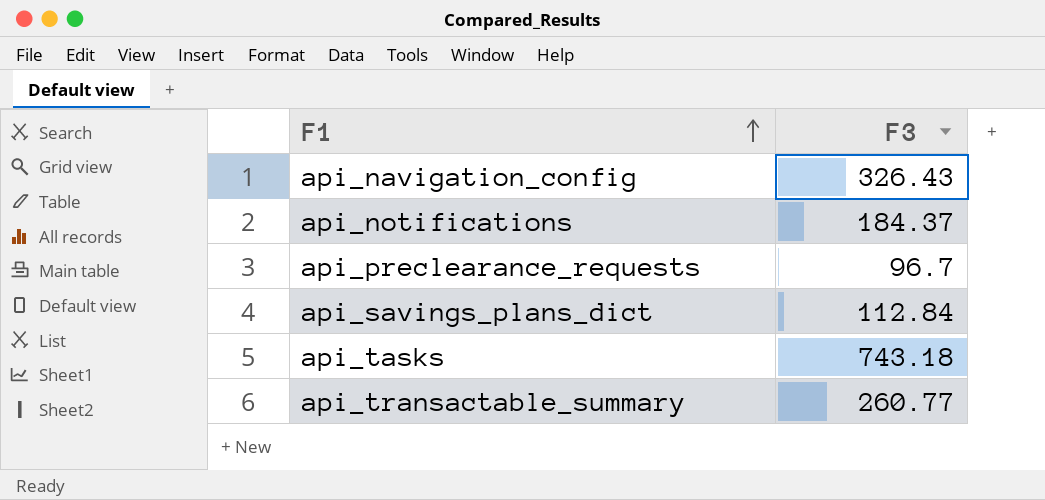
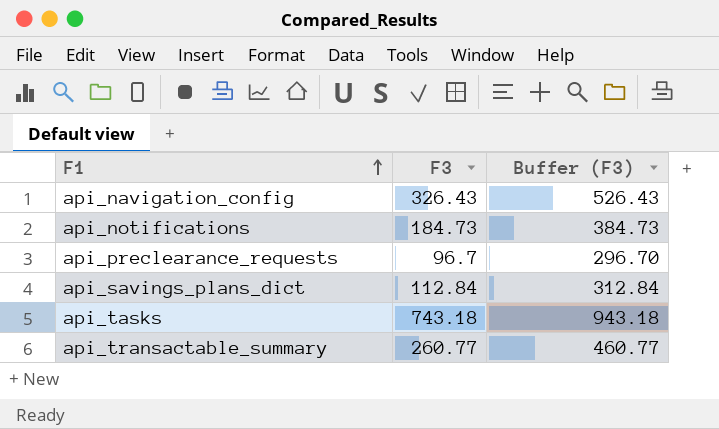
column Buffer (F3) | formula: none -> [F3] + 200
api_notifications | F3: 184.37 -> 184.73

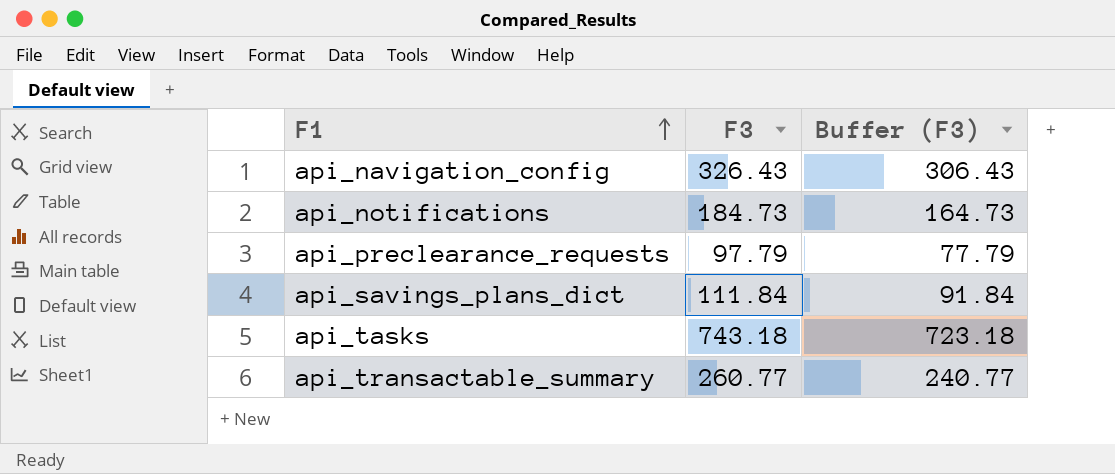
column Buffer (F3) | formula: [F3] + 200 -> [F3] - 20
api_preclearance_requests | F3: 96.7 -> 97.79
api_savings_plans_dict | F3: 112.84 -> 111.84

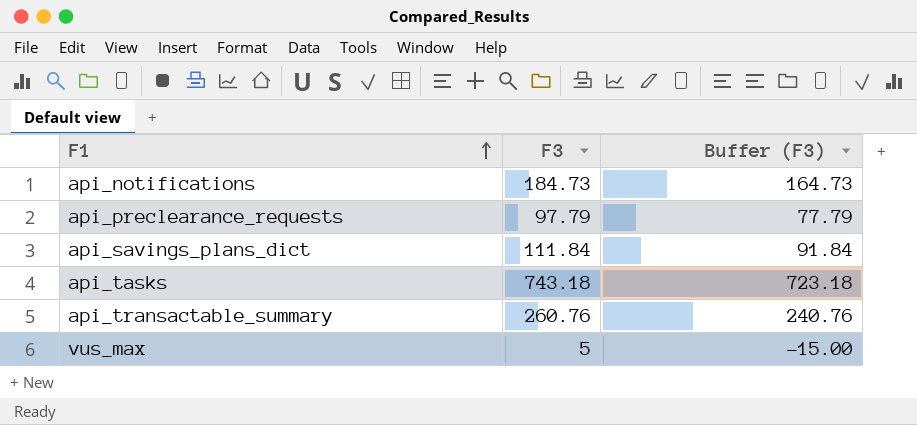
row api_navigation_config: 326.43 | 306.43 -> none
api_transactable_summary | F3: 260.77 -> 260.76
api_transactable_summary | Buffer (F3): 240.77 -> 240.76
row vus_max: none -> 5 | -15.00

